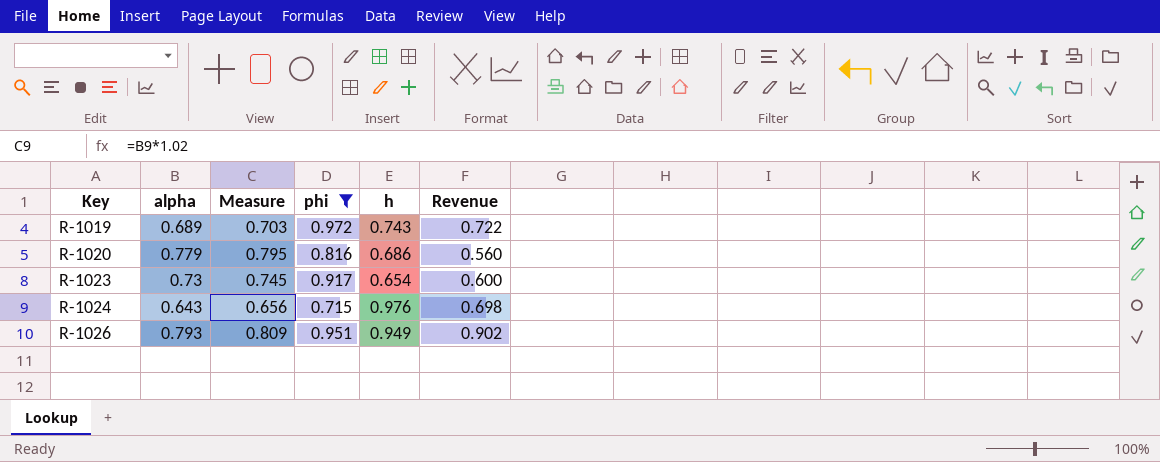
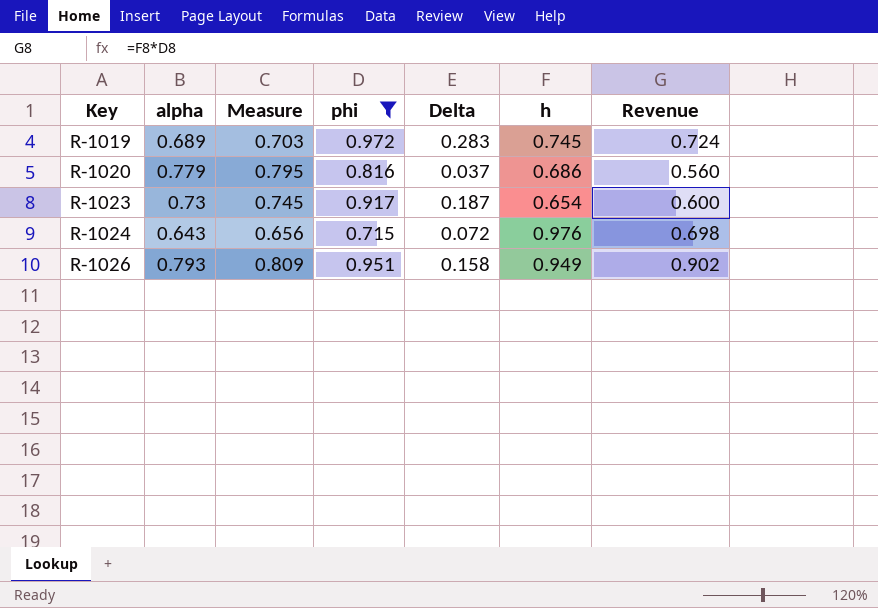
column Delta | formula: none -> [phi] - [alpha]
R-1019 | h: 0.743 -> 0.745
R-1019 | Revenue: 0.722 -> 0.724

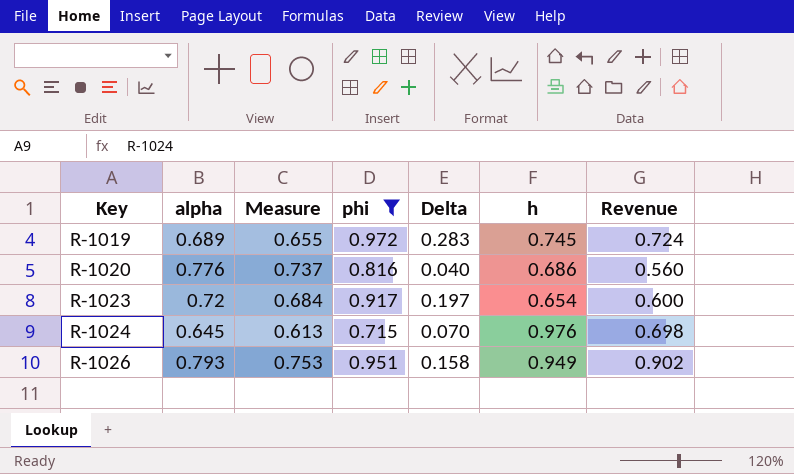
column Measure | formula: [alpha] * 1.02 -> [alpha] * 0.95
R-1020 | alpha: 0.779 -> 0.776
R-1020 | Delta: 0.037 -> 0.040
R-1023 | alpha: 0.73 -> 0.72
R-1023 | Delta: 0.187 -> 0.197
R-1024 | alpha: 0.643 -> 0.645
R-1024 | Delta: 0.072 -> 0.070

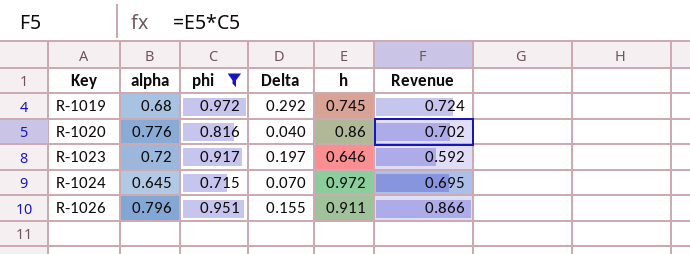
column Measure | formula: [alpha] * 0.95 -> none
R-1019 | alpha: 0.689 -> 0.68
R-1019 | Delta: 0.283 -> 0.292
R-1020 | h: 0.686 -> 0.86
R-1020 | Revenue: 0.560 -> 0.702
R-1023 | h: 0.654 -> 0.646
R-1023 | Revenue: 0.600 -> 0.592
R-1024 | h: 0.976 -> 0.972
R-1024 | Revenue: 0.698 -> 0.695
R-1026 | alpha: 0.793 -> 0.796
R-1026 | Delta: 0.158 -> 0.155
R-1026 | h: 0.949 -> 0.911
R-1026 | Revenue: 0.902 -> 0.866

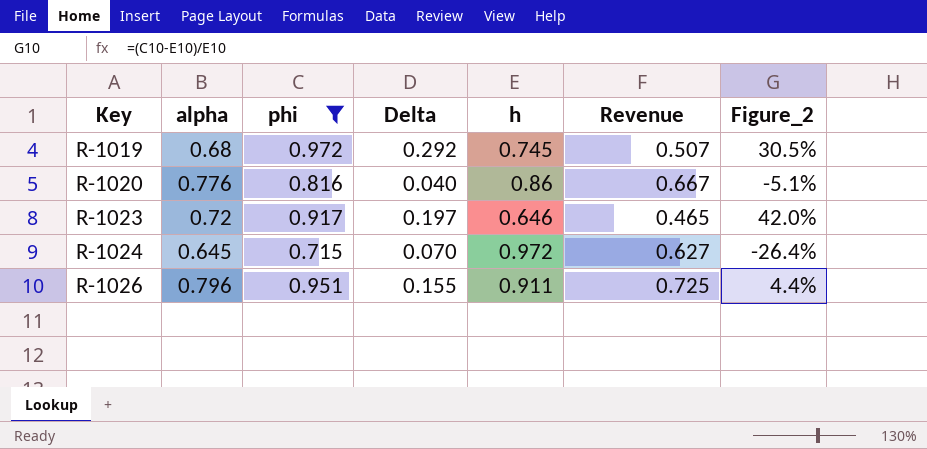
column Revenue | formula: [phi] * [h] -> [alpha] * [h]
column Figure_2 | formula: none -> ([phi] - [h]) / [h]

